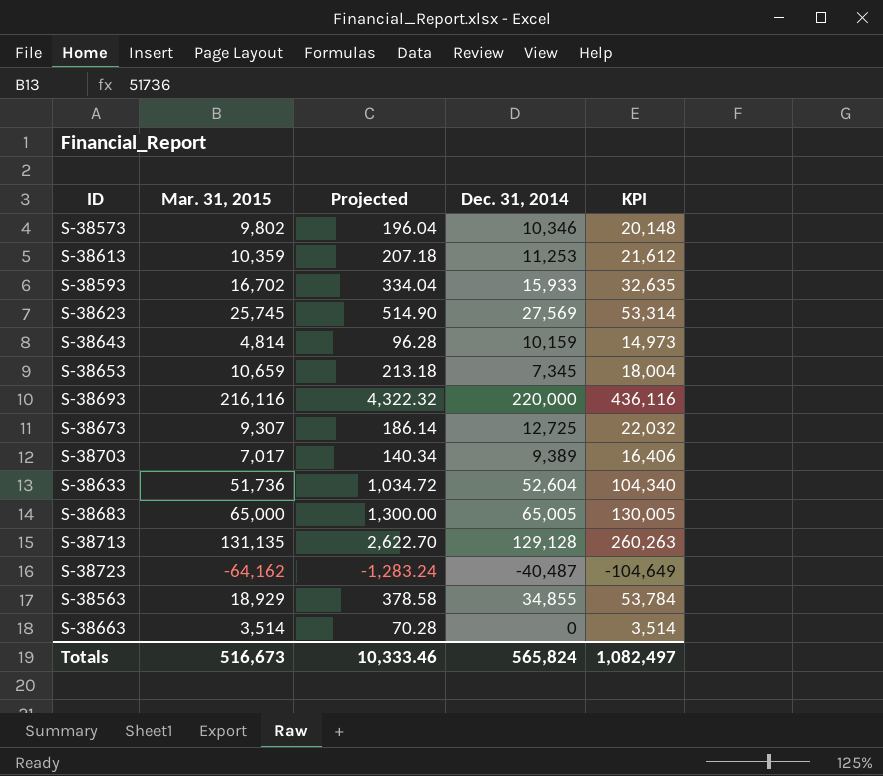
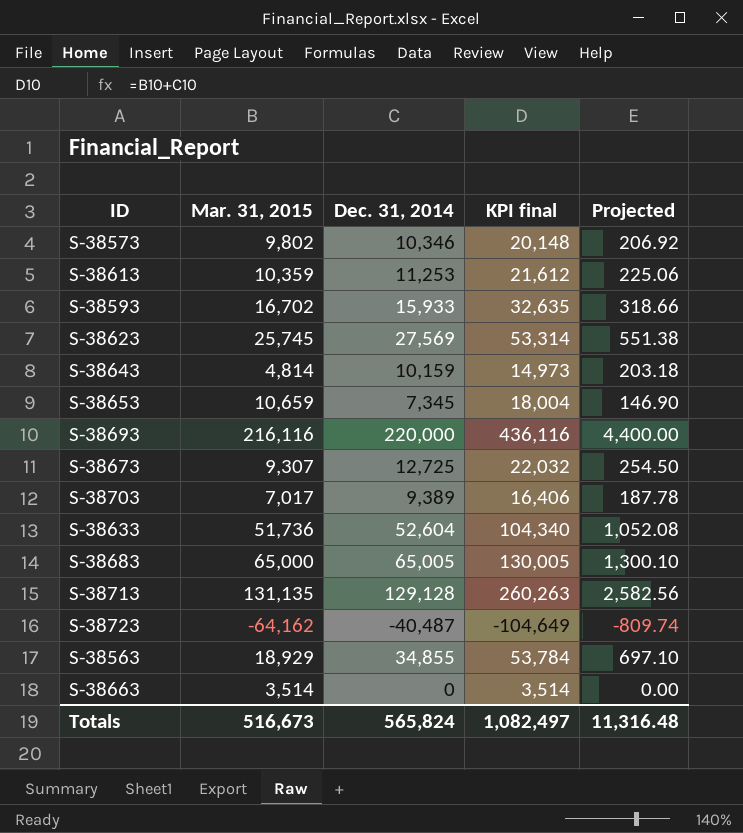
column name: KPI -> KPI final
column Projected | formula: [Mar. 31, 2015] * 0.02 -> [Dec. 31, 2014] * 0.02
column Projected | position: 3 -> 5
Totals | Projected: 10,333.46 -> 11,316.48

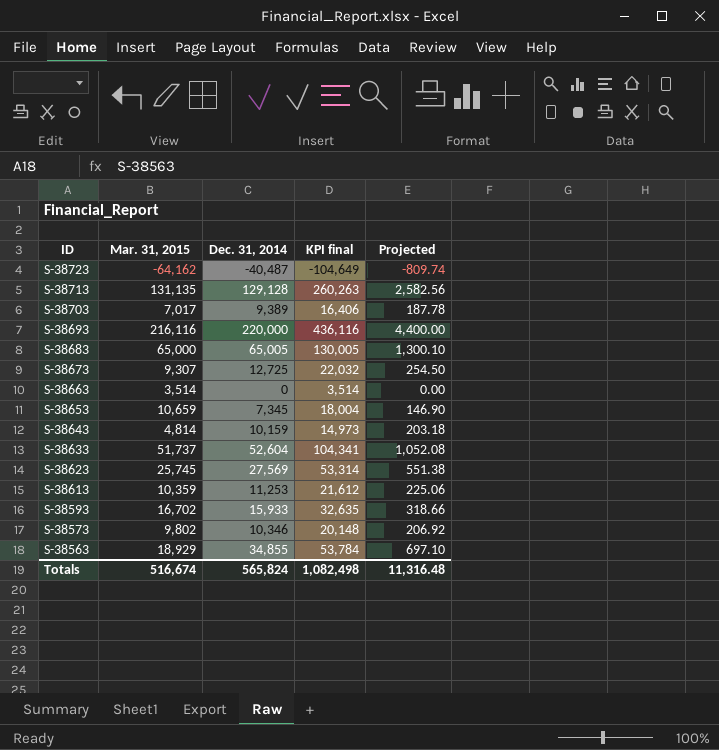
row order: none -> ID descending
S-38633 | Mar. 31, 2015: 51,736 -> 51,737
S-38633 | KPI final: 104,340 -> 104,341
Totals | Mar. 31, 2015: 516,673 -> 516,674
Totals | KPI final: 1,082,497 -> 1,082,498

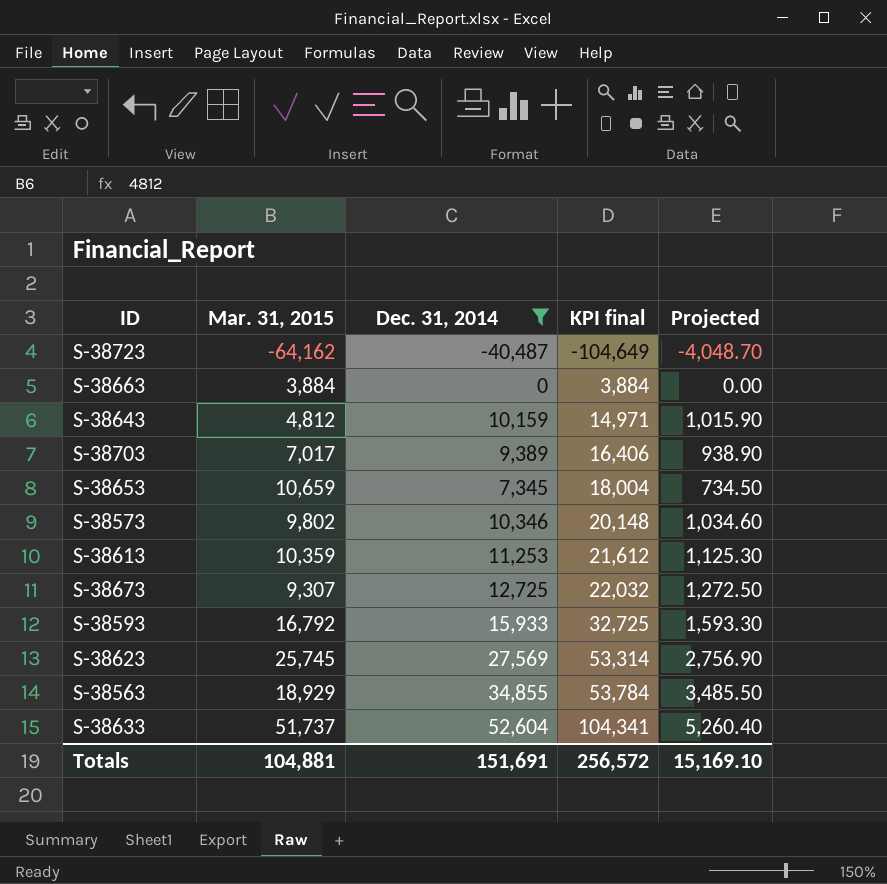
filter: none -> Dec. 31, 2014 <= 52,604
row order: ID descending -> KPI final ascending
column Projected | formula: [Dec. 31, 2014] * 0.02 -> [Dec. 31, 2014] * 0.1
S-38663 | Mar. 31, 2015: 3,514 -> 3,884
S-38663 | KPI final: 3,514 -> 3,884
S-38643 | Mar. 31, 2015: 4,814 -> 4,812
S-38643 | KPI final: 14,973 -> 14,971
S-38593 | Mar. 31, 2015: 16,702 -> 16,792
S-38593 | KPI final: 32,635 -> 32,725
Totals | Mar. 31, 2015: 516,674 -> 104,881
Totals | Dec. 31, 2014: 565,824 -> 151,691
Totals | KPI final: 1,082,498 -> 256,572
Totals | Projected: 11,316.48 -> 15,169.10

